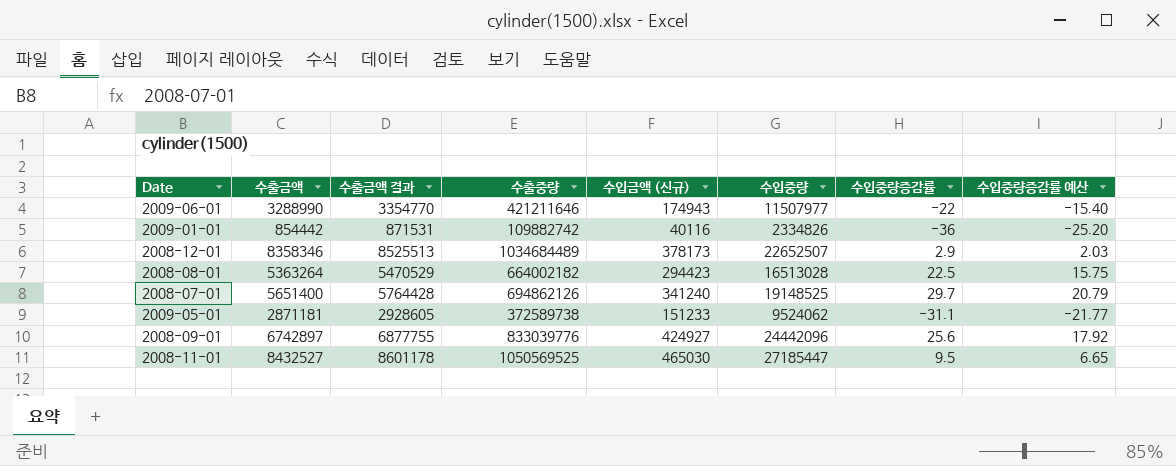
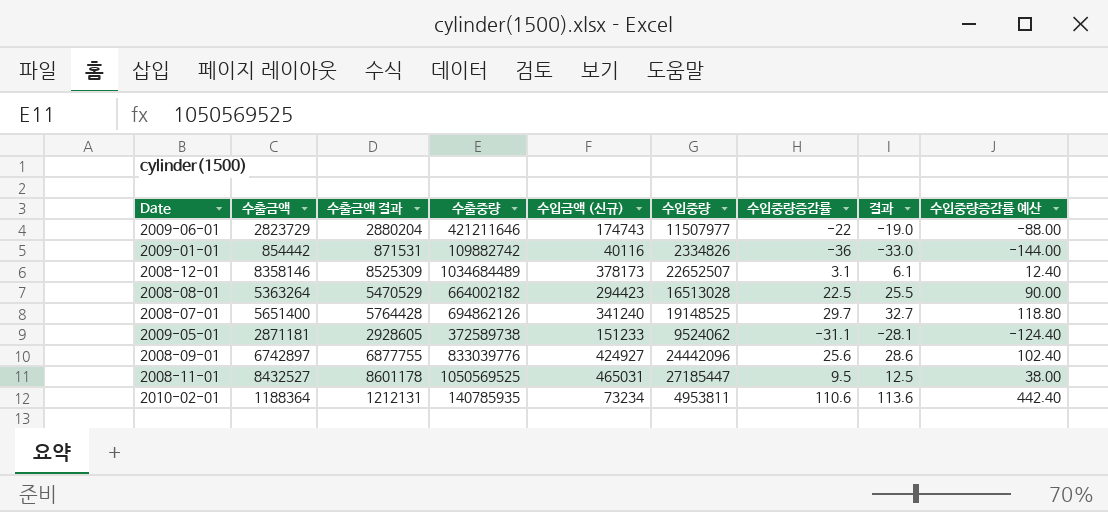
column 결과 | formula: none -> [수입중량증감률] + 3
column 수입중량증감률 예산 | formula: [수입중량증감률] * 0.7 -> [수입중량증감률] * 4
2009-06-01 | 수출금액: 3288990 -> 2823729
2009-06-01 | 수출금액 결과: 3354770 -> 2880204
2009-06-01 | 수입금액 (신규): 174943 -> 174743
2008-12-01 | 수출금액: 8358346 -> 8358146
2008-12-01 | 수출금액 결과: 8525513 -> 8525309
2008-12-01 | 수입중량증감률: 2.9 -> 3.1
2008-11-01 | 수입금액 (신규): 465030 -> 465031
row 2010-02-01: none -> 1188364 | 1212131 | 140785935 | 73234 | 4953811 | 110.6 | 113.6 | 442.40

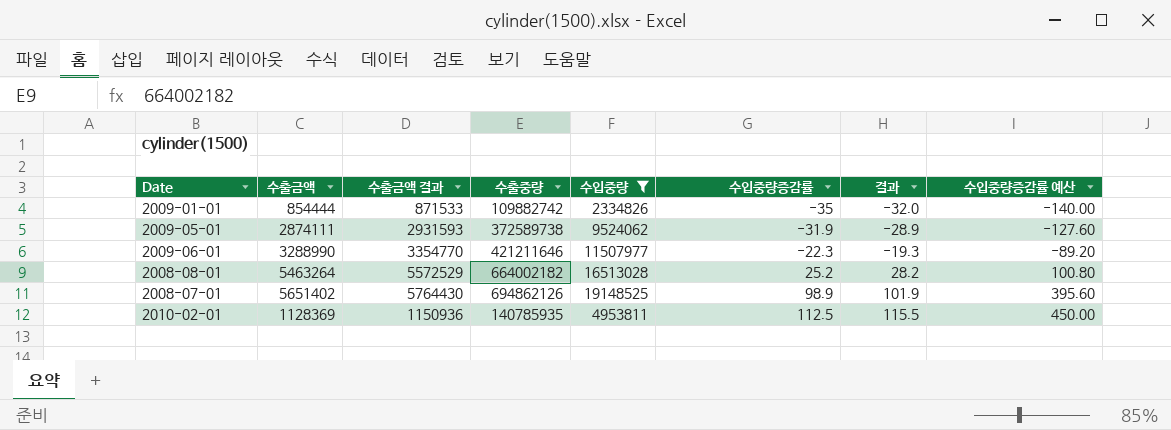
filter: none -> 수입중량 <= 19148525
row order: none -> 수입중량증감률 ascending
column 수입금액 (신규) | position: 5 -> none
2009-01-01 | 수출금액: 854442 -> 854444
2009-01-01 | 수출금액 결과: 871531 -> 871533
2009-01-01 | 수입중량증감률: -36 -> -35
2009-01-01 | 결과: -33.0 -> -32.0
2009-01-01 | 수입중량증감률 예산: -144.00 -> -140.00
2009-05-01 | 수출금액: 2871181 -> 2874111
2009-05-01 | 수출금액 결과: 2928605 -> 2931593
2009-05-01 | 수입중량증감률: -31.1 -> -31.9
2009-05-01 | 결과: -28.1 -> -28.9
2009-05-01 | 수입중량증감률 예산: -124.40 -> -127.60
2009-06-01 | 수출금액: 2823729 -> 3288990
2009-06-01 | 수출금액 결과: 2880204 -> 3354770
2009-06-01 | 수입중량증감률: -22 -> -22.3
2009-06-01 | 결과: -19.0 -> -19.3
2009-06-01 | 수입중량증감률 예산: -88.00 -> -89.20
2008-08-01 | 수출금액: 5363264 -> 5463264
2008-08-01 | 수출금액 결과: 5470529 -> 5572529
2008-08-01 | 수입중량증감률: 22.5 -> 25.2
2008-08-01 | 결과: 25.5 -> 28.2
2008-08-01 | 수입중량증감률 예산: 90.00 -> 100.80
2008-07-01 | 수출금액: 5651400 -> 5651402
2008-07-01 | 수출금액 결과: 5764428 -> 5764430
2008-07-01 | 수입중량증감률: 29.7 -> 98.9
2008-07-01 | 결과: 32.7 -> 101.9
2008-07-01 | 수입중량증감률 예산: 118.80 -> 395.60
2010-02-01 | 수출금액: 1188364 -> 1128369
2010-02-01 | 수출금액 결과: 1212131 -> 1150936
2010-02-01 | 수입중량증감률: 110.6 -> 112.5
2010-02-01 | 결과: 113.6 -> 115.5
2010-02-01 | 수입중량증감률 예산: 442.40 -> 450.00

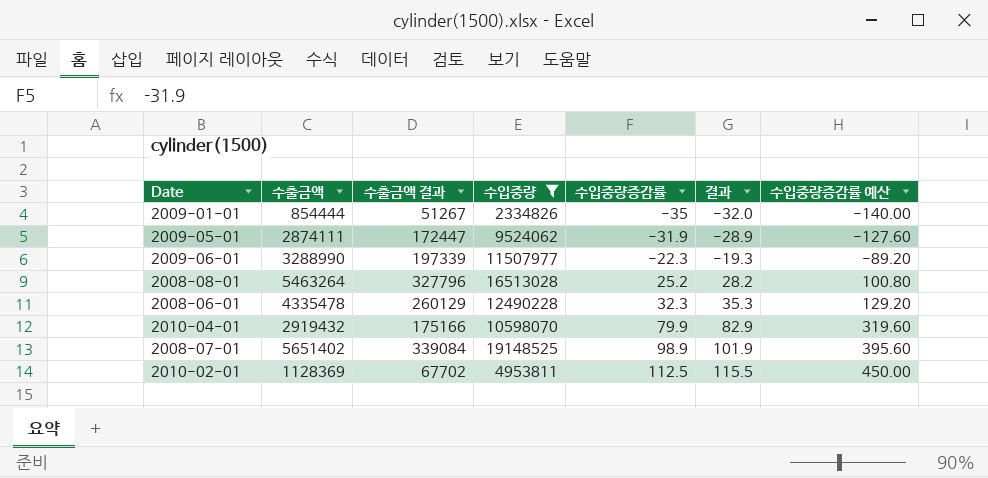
column 수출중량 | position: 4 -> none
column 수출금액 결과 | formula: [수출금액] * 1.02 -> [수출금액] * 0.06
row 2008-06-01: none -> 4335478 | 260129 | 12490228 | 32.3 | 35.3 | 129.20
row 2010-04-01: none -> 2919432 | 175166 | 10598070 | 79.9 | 82.9 | 319.60

